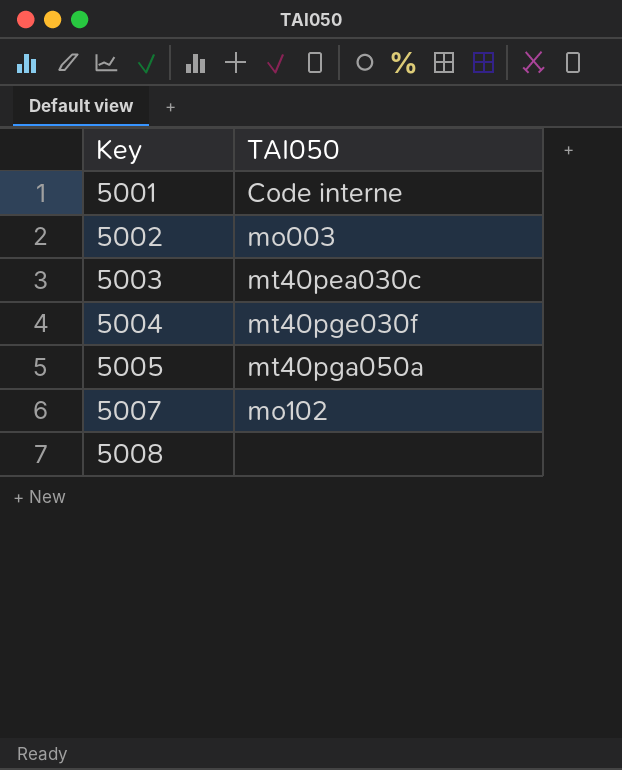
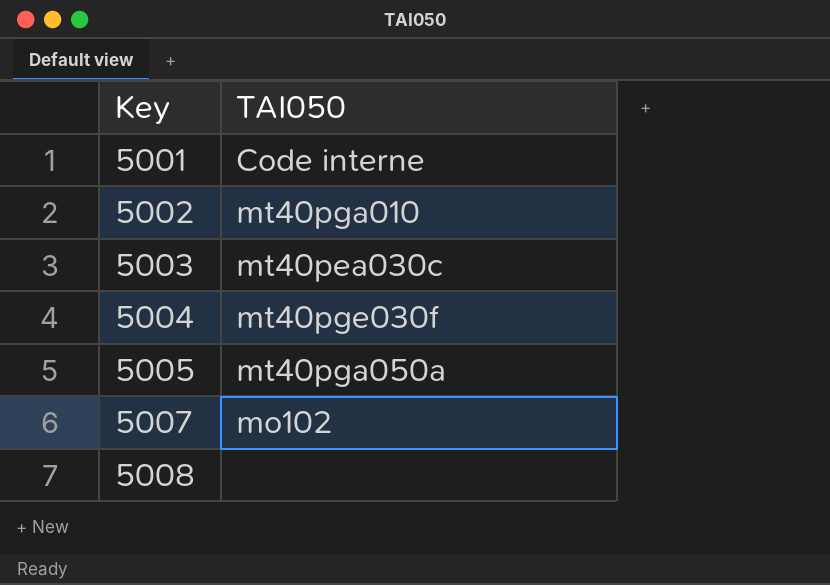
5002 | TAI050: mo003 -> mt40pga010

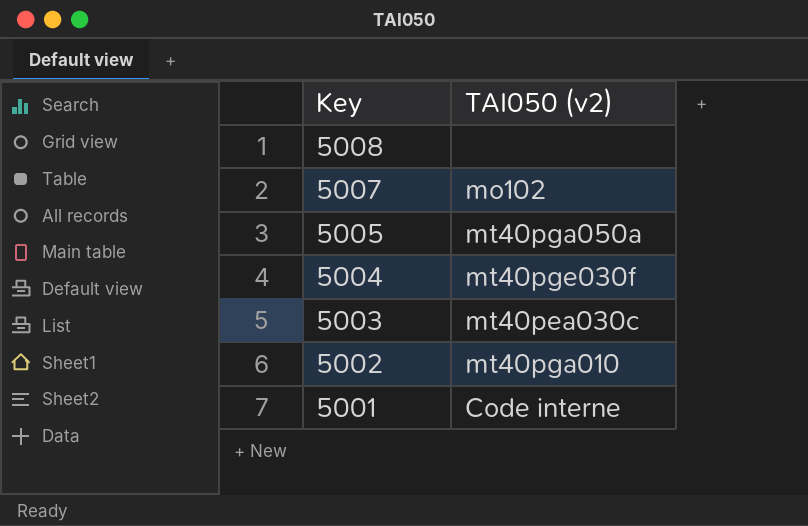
row order: Key ascending -> Key descending
column name: TAI050 -> TAI050 (v2)

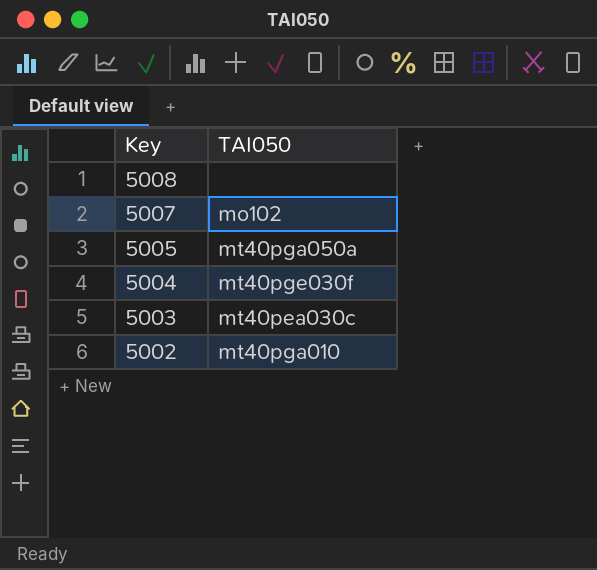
column name: TAI050 (v2) -> TAI050
row 5001: Code interne -> none

